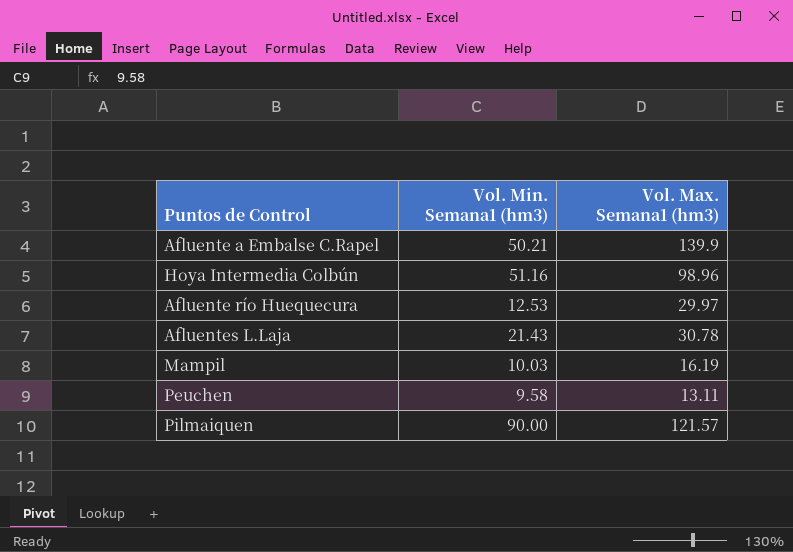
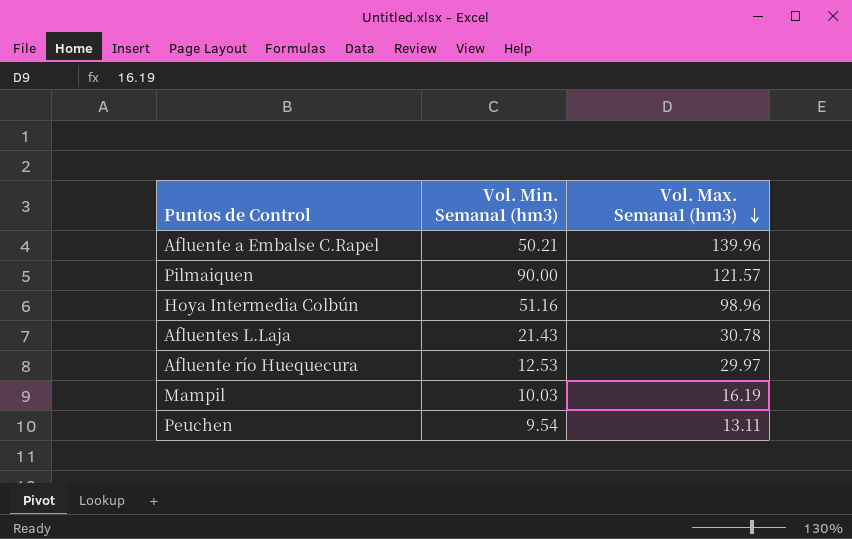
row order: none -> Vol. Max. Semana1 (hm3) descending
Afluente a Embalse C.Rapel | Vol. Max. Semana1 (hm3): 139.9 -> 139.96
Peuchen | Vol. Min. Semana1 (hm3): 9.58 -> 9.54

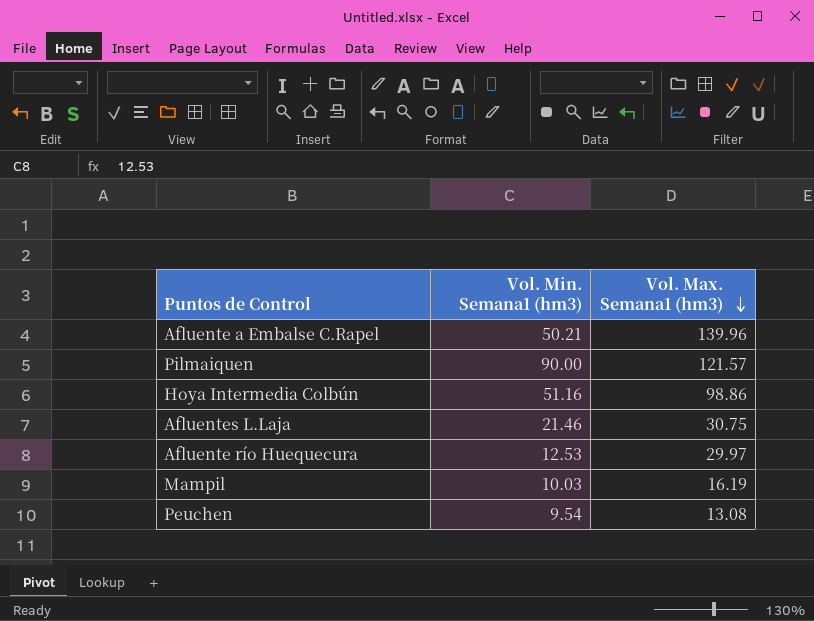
Hoya Intermedia Colbún | Vol. Max. Semana1 (hm3): 98.96 -> 98.86
Afluentes L.Laja | Vol. Min. Semana1 (hm3): 21.43 -> 21.46
Afluentes L.Laja | Vol. Max. Semana1 (hm3): 30.78 -> 30.75
Peuchen | Vol. Max. Semana1 (hm3): 13.11 -> 13.08

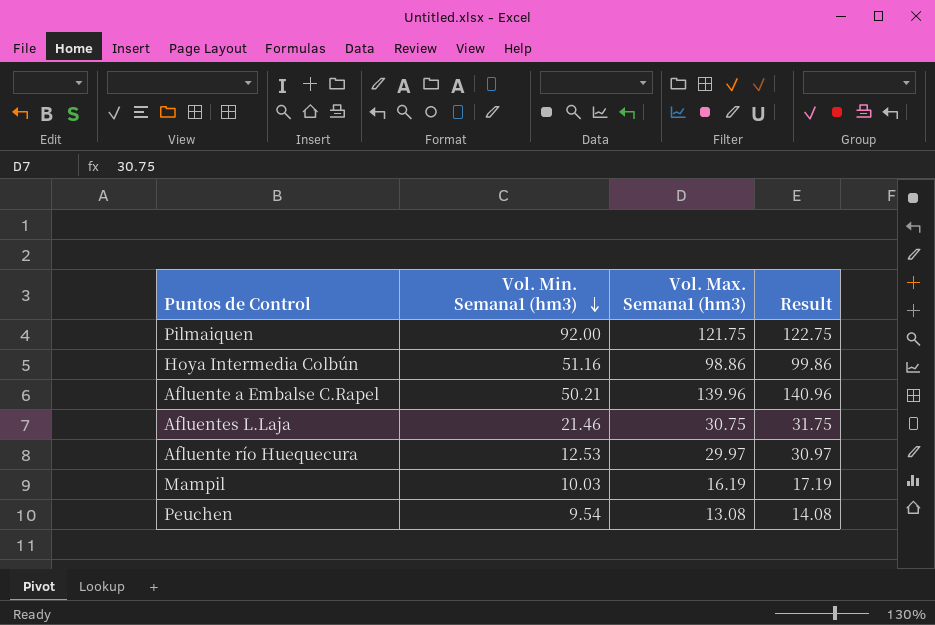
row order: Vol. Max. Semana1 (hm3) descending -> Vol. Min. Semana1 (hm3) descending
column Result | formula: none -> [Vol. Max. Semana1 (hm3)] + 1
Pilmaiquen | Vol. Min. Semana1 (hm3): 90.00 -> 92.00
Pilmaiquen | Vol. Max. Semana1 (hm3): 121.57 -> 121.75

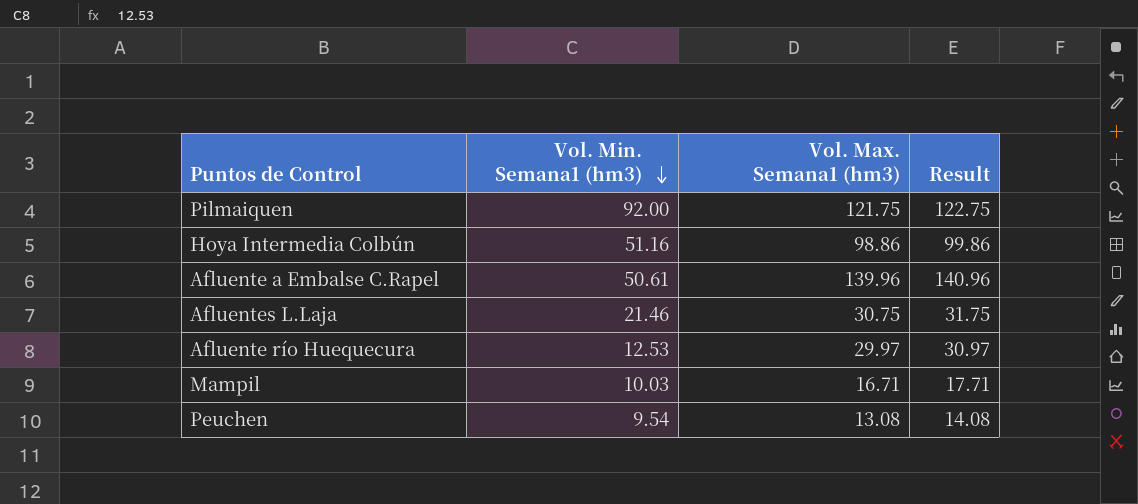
Afluente a Embalse C.Rapel | Vol. Min. Semana1 (hm3): 50.21 -> 50.61
Mampil | Vol. Max. Semana1 (hm3): 16.19 -> 16.71
Mampil | Result: 17.19 -> 17.71

